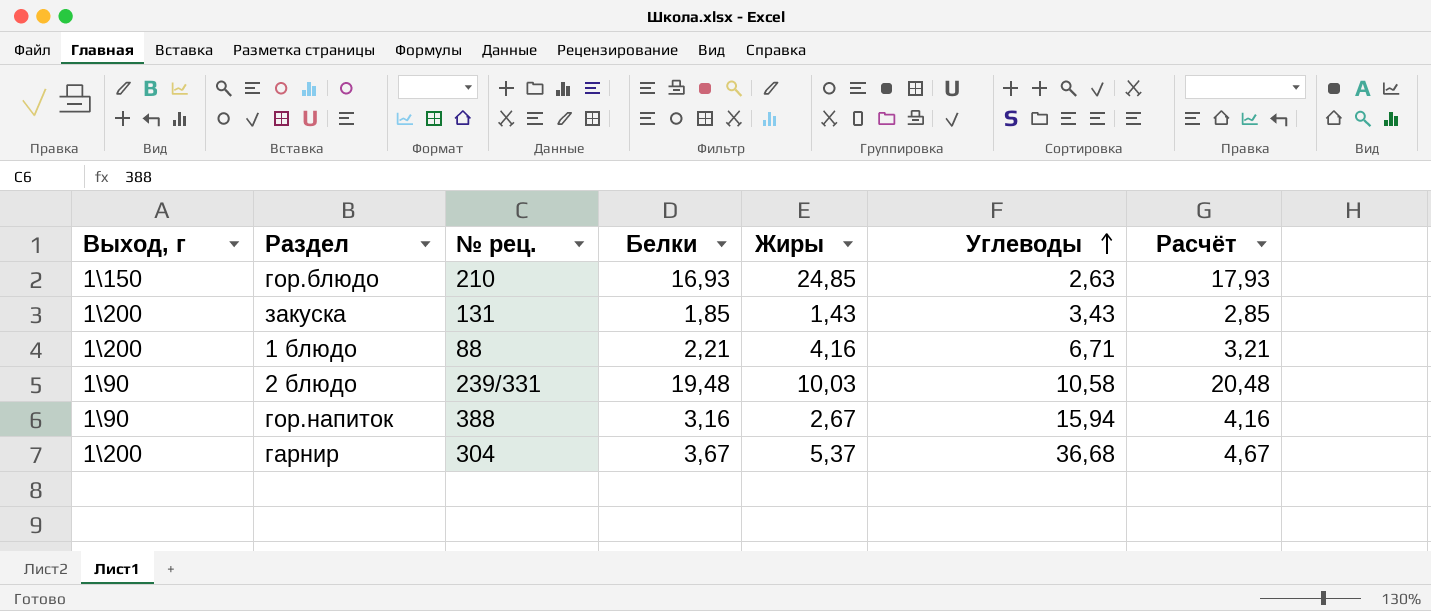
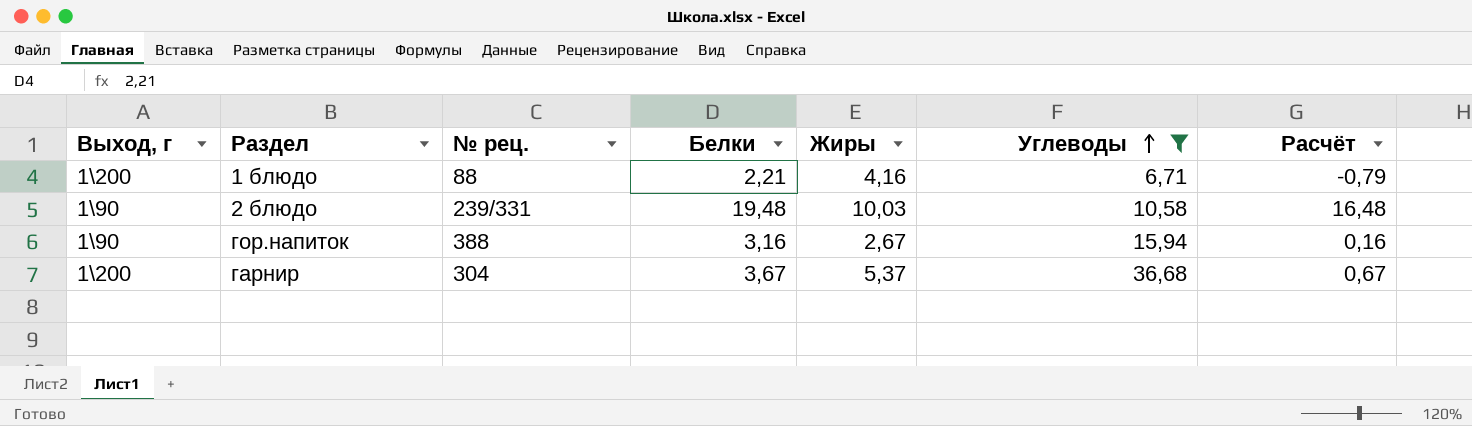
filter: none -> Углеводы >= 6,71
column Расчёт | formula: [Белки] + 1 -> [Белки] - 3

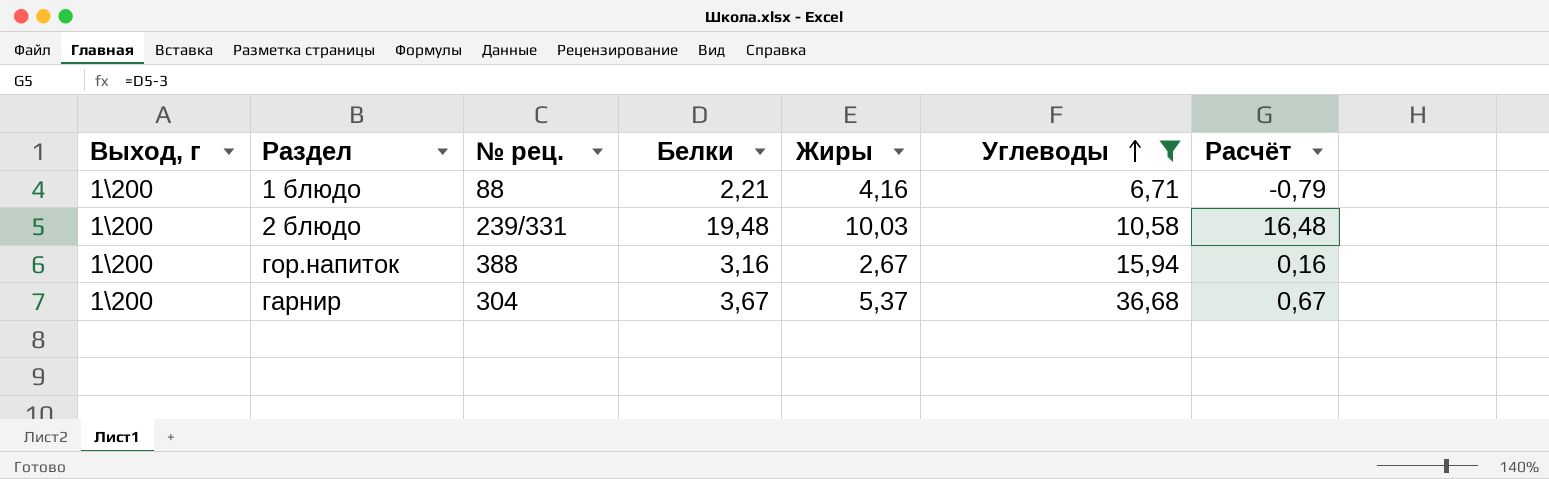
2 блюдо | Выход, г: 1\90 -> 1\200
гор.напиток | Выход, г: 1\90 -> 1\200

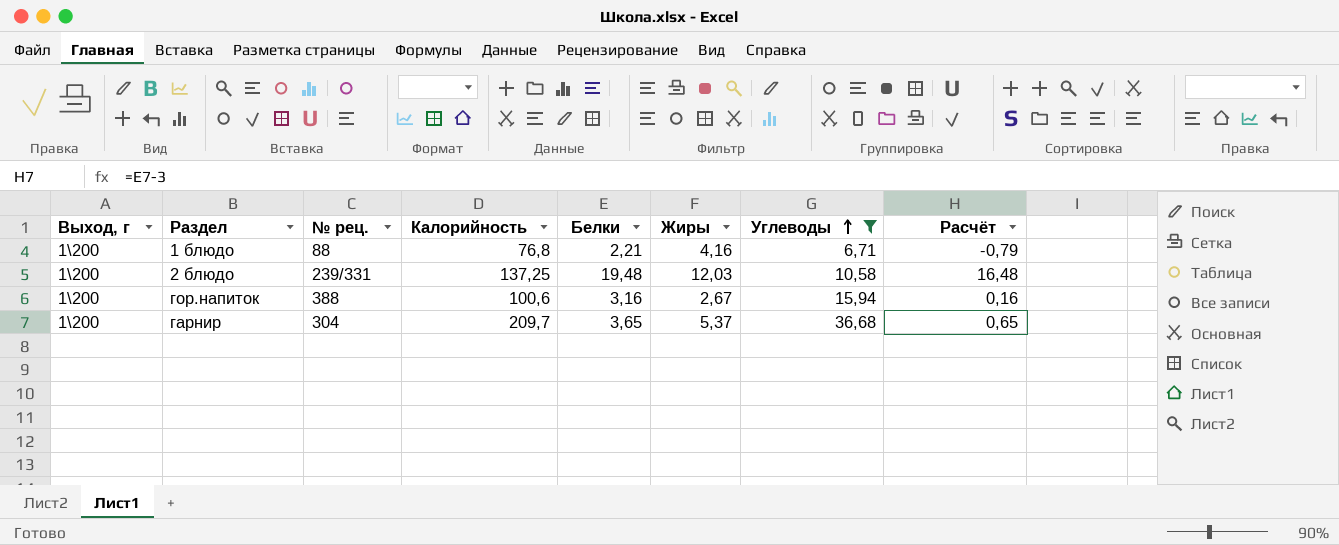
column Калорийность | position: none -> 4
2 блюдо | Жиры: 10,03 -> 12,03
гарнир | Белки: 3,67 -> 3,65
гарнир | Расчёт: 0,67 -> 0,65

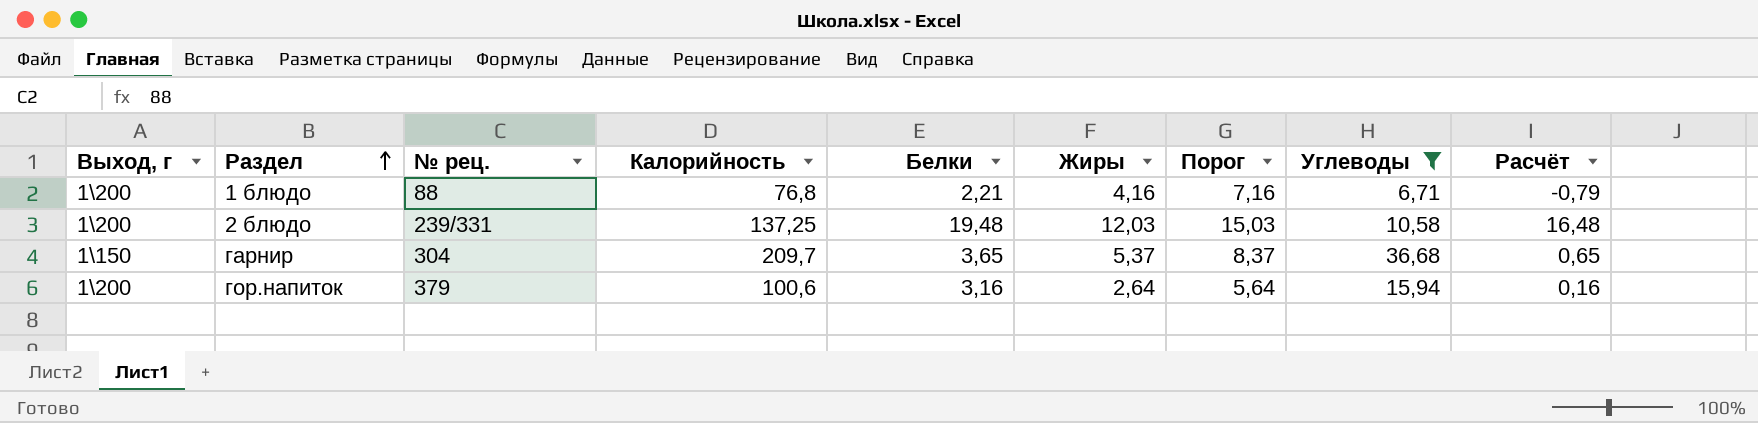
row order: Углеводы ascending -> Раздел ascending
column Порог | formula: none -> [Жиры] + 3
гарнир | Выход, г: 1\200 -> 1\150
гор.напиток | № рец.: 388 -> 379
гор.напиток | Жиры: 2,67 -> 2,64

